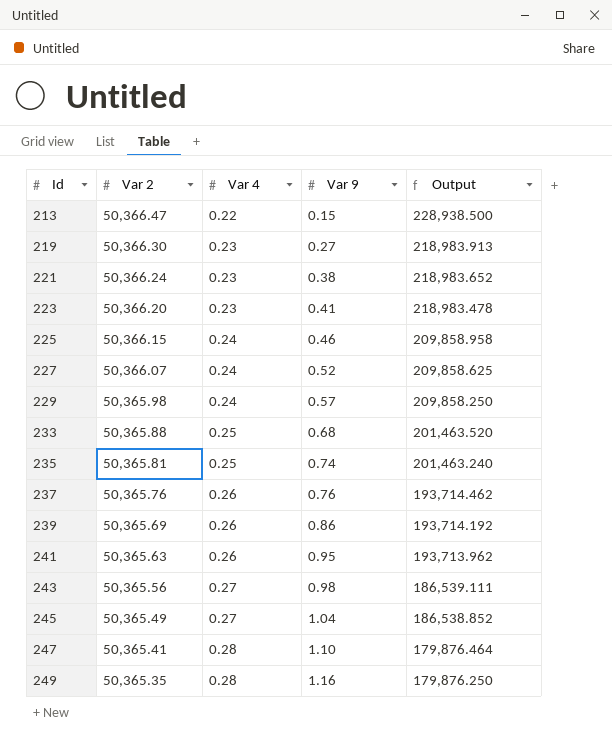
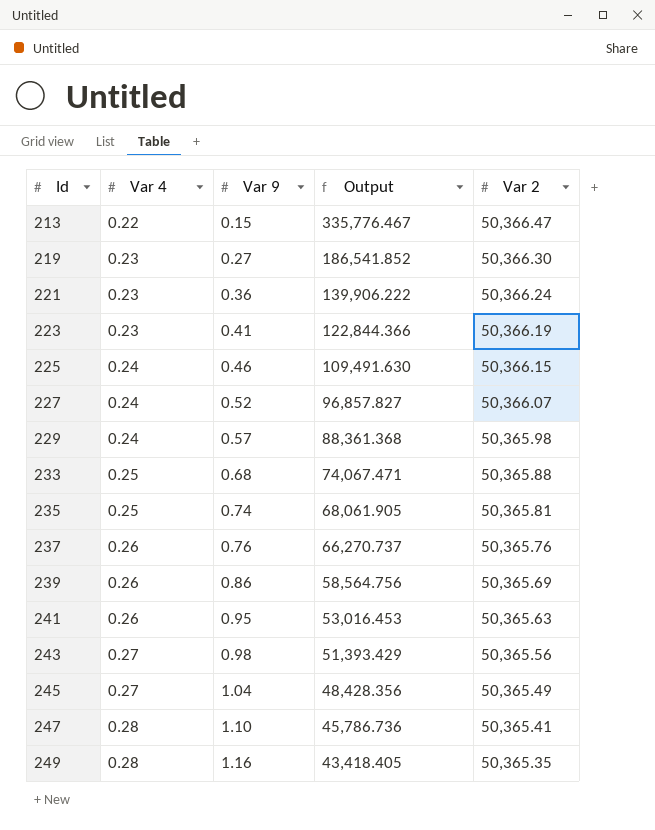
column Output | formula: [Var 2] / [Var 4] -> [Var 2] / [Var 9]
column Var 2 | position: 2 -> 5
221 | Var 9: 0.38 -> 0.36
223 | Var 2: 50,366.20 -> 50,366.19

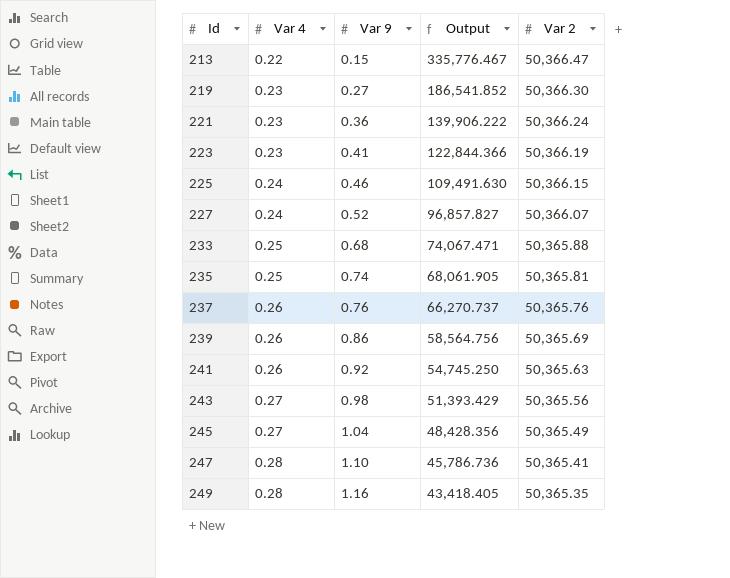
row 229: 0.24 | 0.57 | 88,361.368 | 50,365.98 -> none
241 | Var 9: 0.95 -> 0.92
241 | Output: 53,016.453 -> 54,745.250

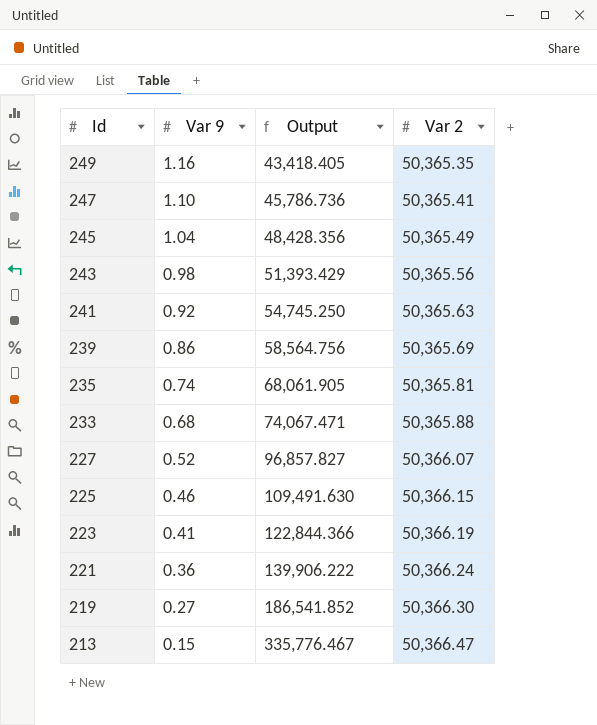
row order: Id ascending -> Id descending
column Var 4 | position: 2 -> none
row 237: 0.26 | 0.76 | 66,270.737 | 50,365.76 -> none

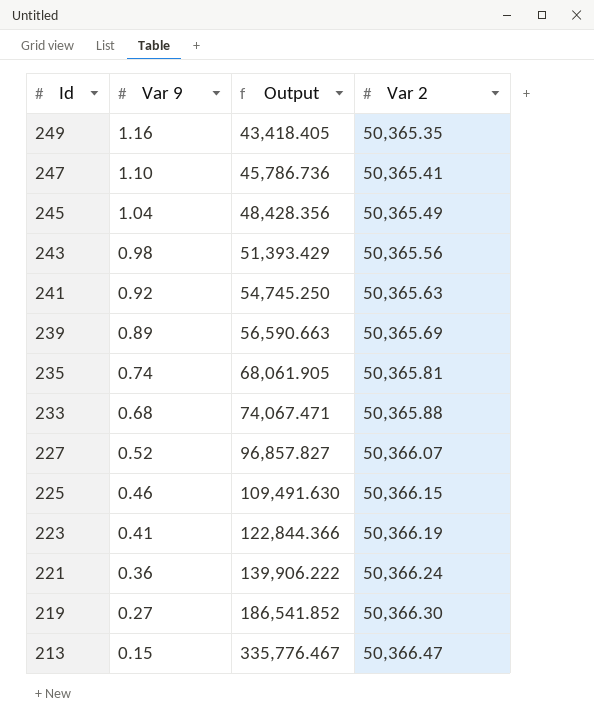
239 | Var 9: 0.86 -> 0.89
239 | Output: 58,564.756 -> 56,590.663

